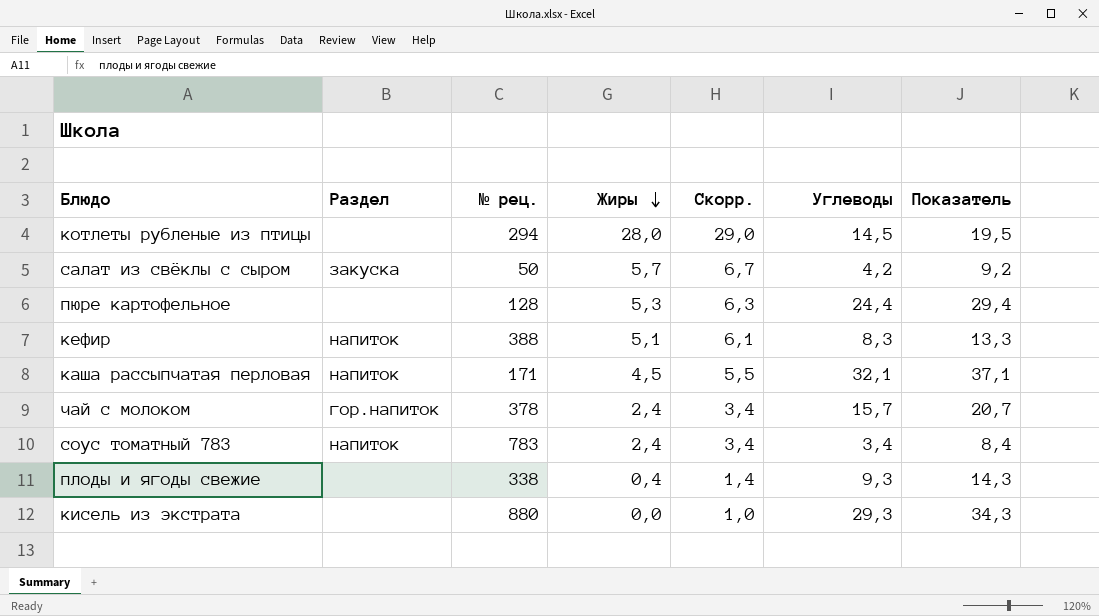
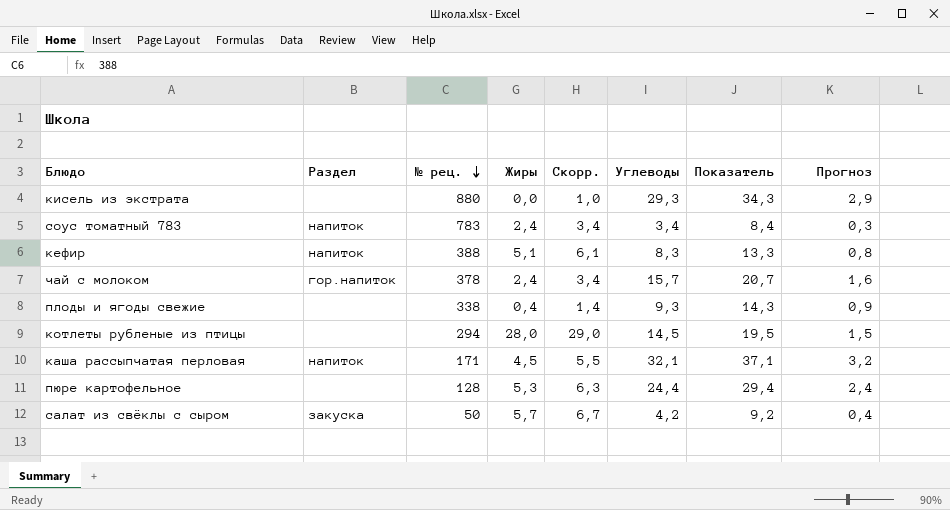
row order: Жиры descending -> № рец. descending
column Прогноз | formula: none -> [Углеводы] * 0,1

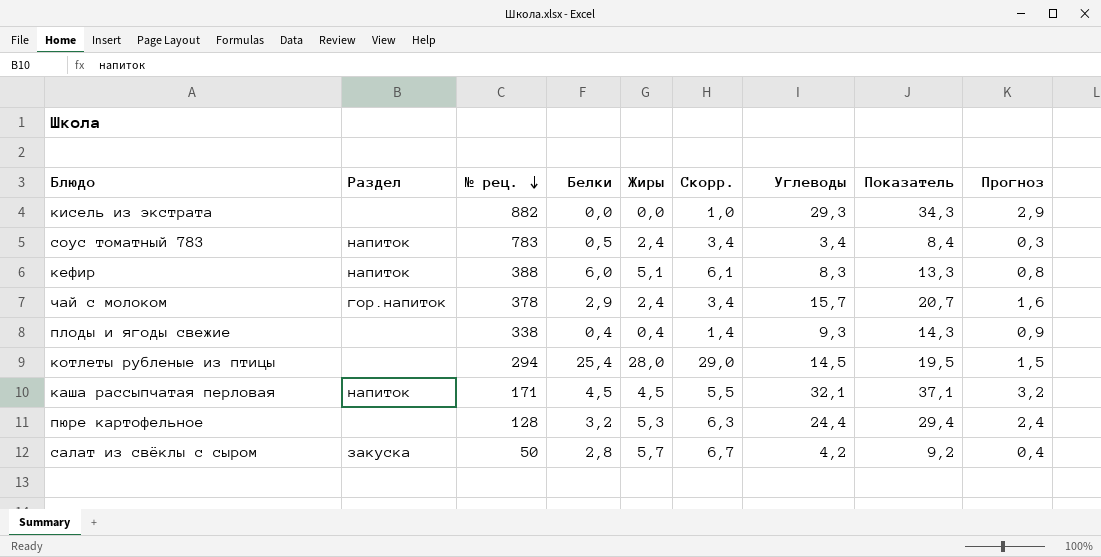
column Белки | position: none -> 4
кисель из экстрата | № рец.: 880 -> 882

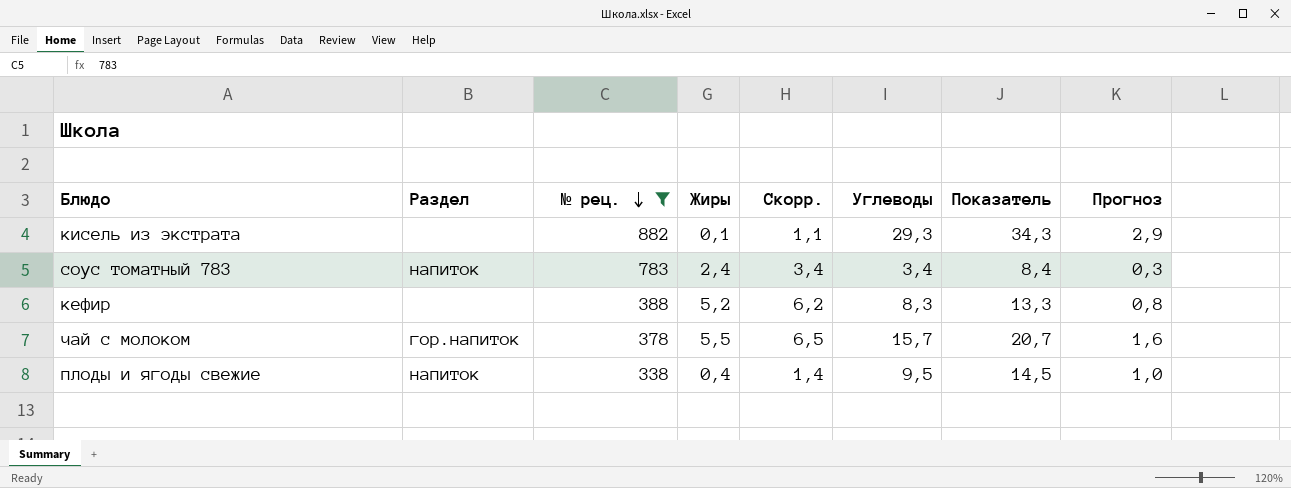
filter: none -> № рец. >= 338
column Белки | position: 4 -> none
кисель из экстрата | Жиры: 0,0 -> 0,1
кисель из экстрата | Скорр.: 1,0 -> 1,1
кефир | Раздел: напиток -> none
кефир | Жиры: 5,1 -> 5,2
кефир | Скорр.: 6,1 -> 6,2
чай с молоком | Жиры: 2,4 -> 5,5
чай с молоком | Скорр.: 3,4 -> 6,5
плоды и ягоды свежие | Раздел: none -> напиток
плоды и ягоды свежие | Углеводы: 9,3 -> 9,5
плоды и ягоды свежие | Показатель: 14,3 -> 14,5
плоды и ягоды свежие | Прогноз: 0,9 -> 1,0

